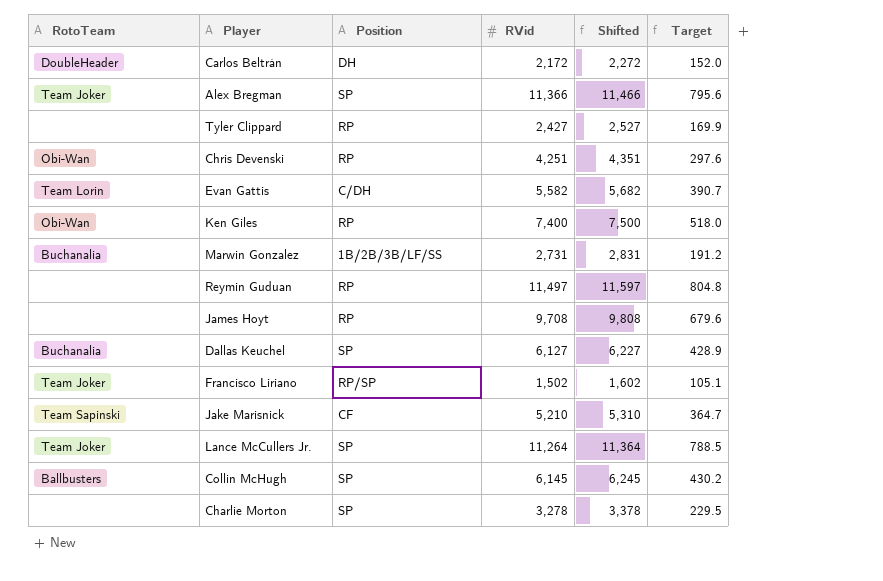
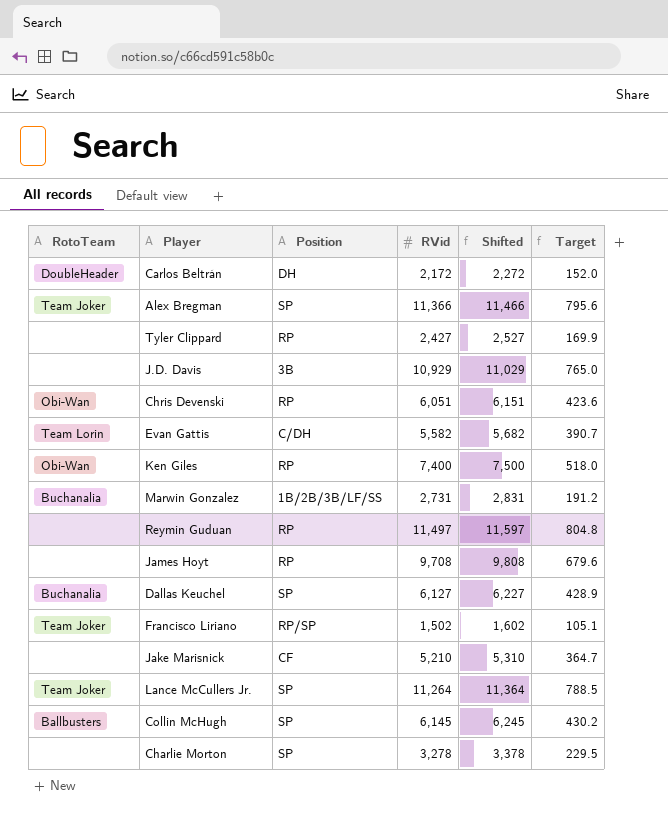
row J.D. Davis: none -> none | 3B | 10,929 | 11,029 | 765.0
Chris Devenski | RVid: 4,251 -> 6,051
Chris Devenski | Shifted: 4,351 -> 6,151
Chris Devenski | Target: 297.6 -> 423.6
Jake Marisnick | RotoTeam: Team Sapinski -> none

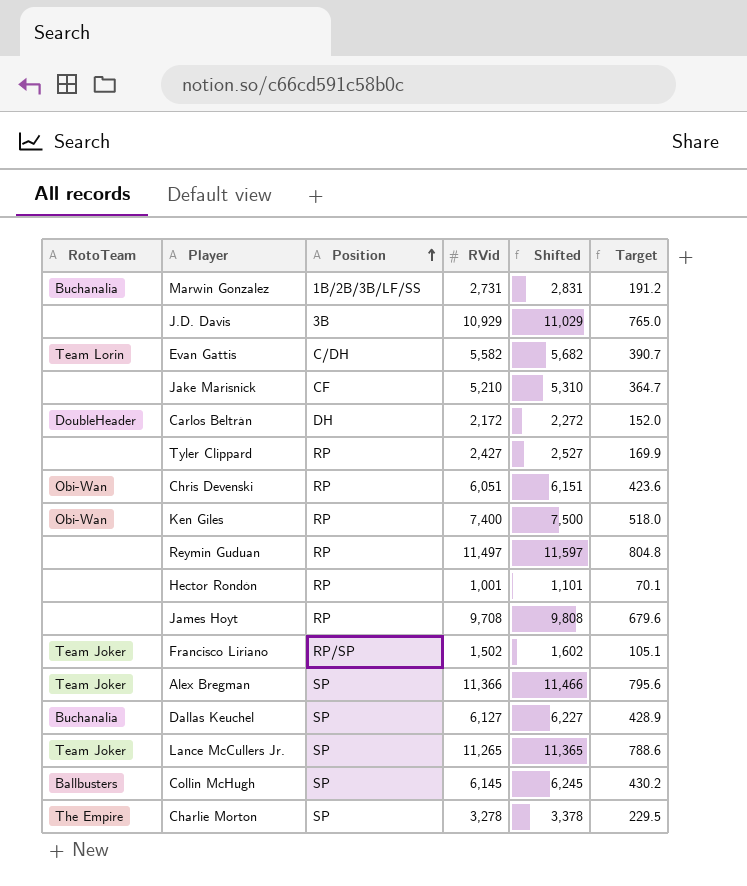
row order: none -> Position ascending
row Hector Rondón: none -> none | RP | 1,001 | 1,101 | 70.1
Lance McCullers Jr. | RVid: 11,264 -> 11,265
Lance McCullers Jr. | Shifted: 11,364 -> 11,365
Lance McCullers Jr. | Target: 788.5 -> 788.6
Charlie Morton | RotoTeam: none -> The Empire

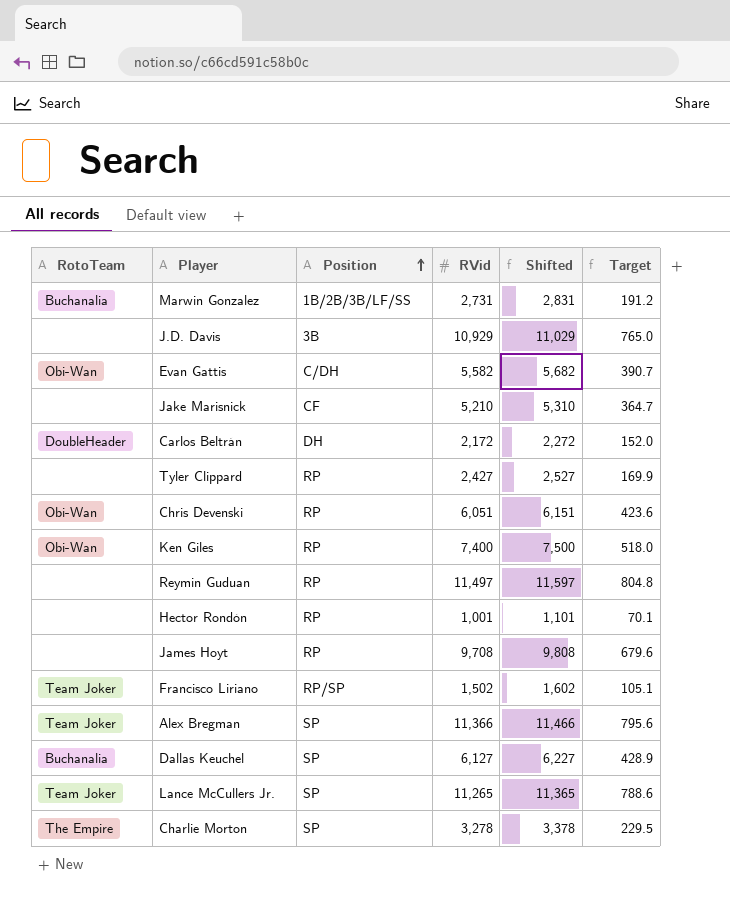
row Collin McHugh: Ballbusters | SP | 6,145 | 6,245 | 430.2 -> none
Evan Gattis | RotoTeam: Team Lorin -> Obi-Wan

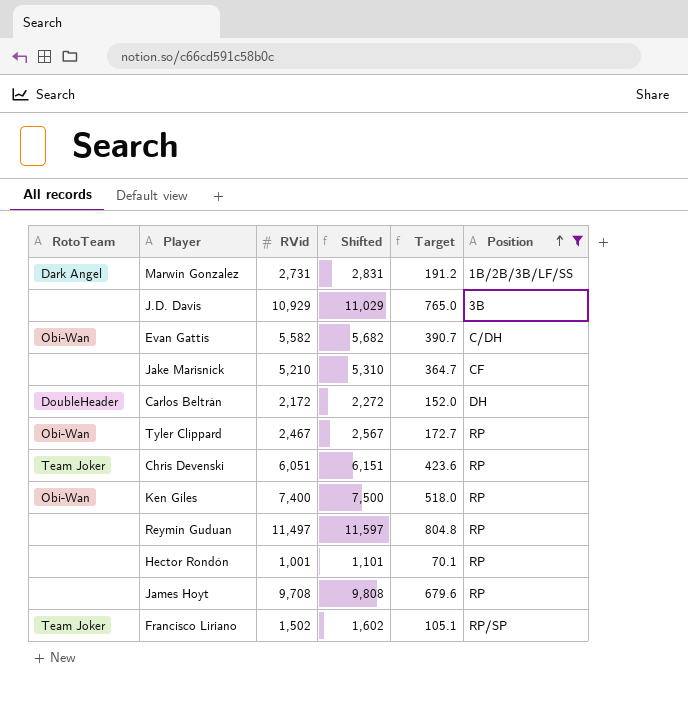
filter: none -> Position != SP
column Position | position: 3 -> 6
Marwin Gonzalez | RotoTeam: Buchanalia -> Dark Angel
Tyler Clippard | RotoTeam: none -> Obi-Wan
Tyler Clippard | RVid: 2,427 -> 2,467
Tyler Clippard | Shifted: 2,527 -> 2,567
Tyler Clippard | Target: 169.9 -> 172.7
Chris Devenski | RotoTeam: Obi-Wan -> Team Joker

